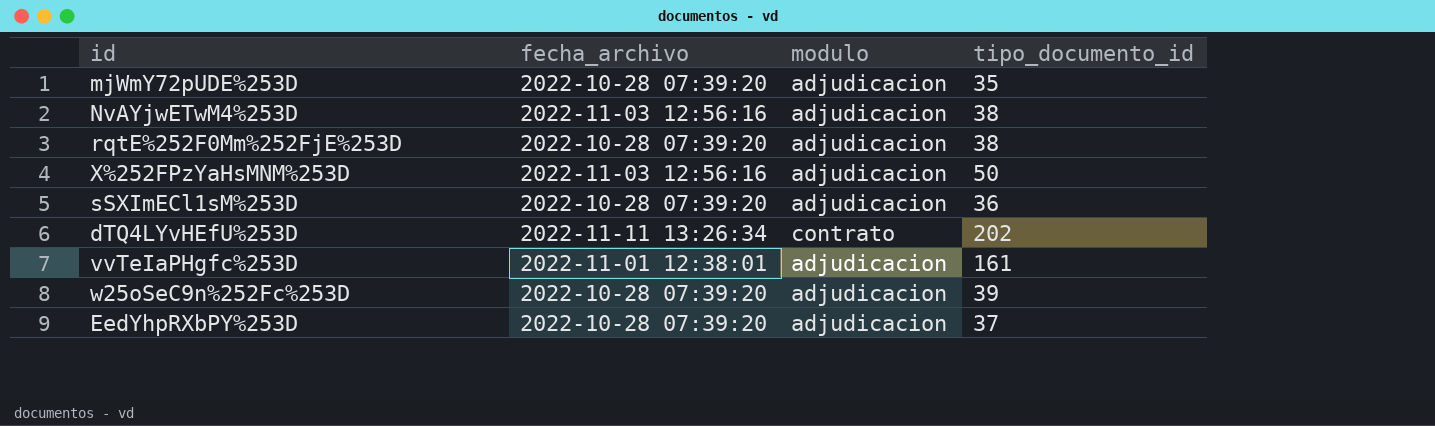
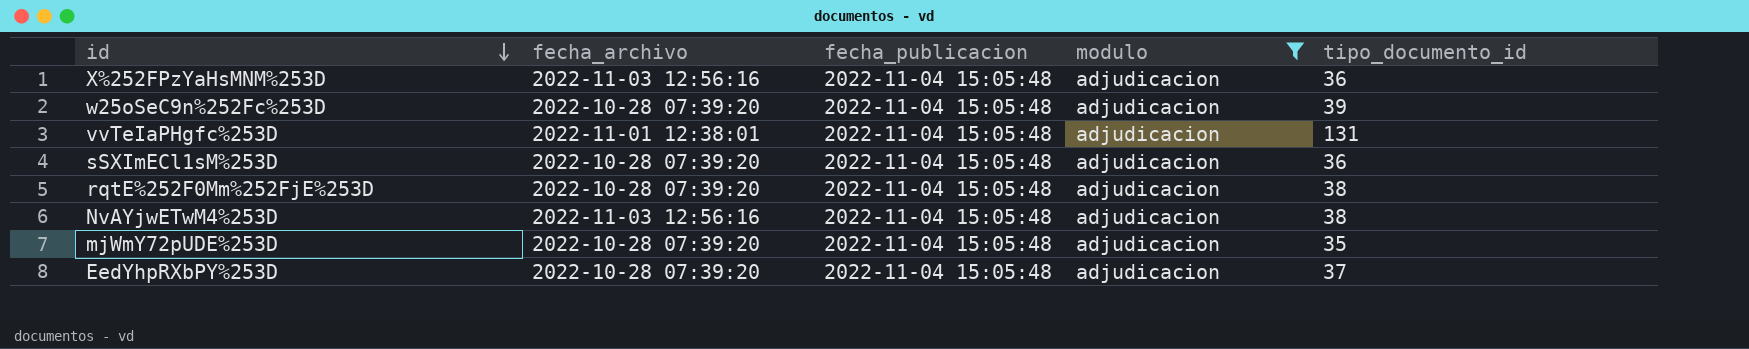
filter: none -> modulo = adjudicacion
row order: none -> id descending
column fecha_publicacion | position: none -> 3
X%252FPzYaHsMNM%253D | tipo_documento_id: 50 -> 36
vvTeIaPHgfc%253D | tipo_documento_id: 161 -> 131

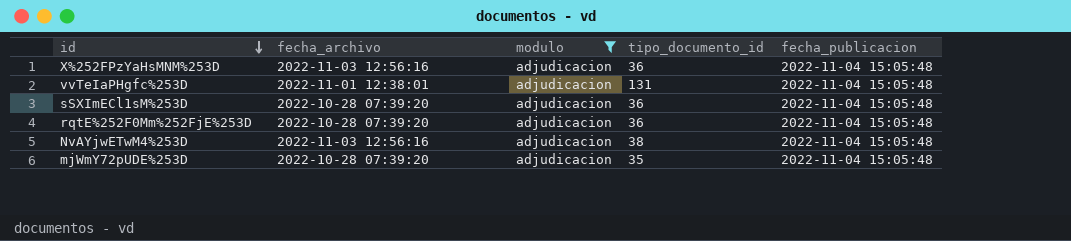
column fecha_publicacion | position: 3 -> 5
row w25oSeC9n%252Fc%253D: 2022-10-28 07:39:20 | 2022-11-04 15:05:48 | adjudicacion | 39 -> none
row EedYhpRXbPY%253D: 2022-10-28 07:39:20 | 2022-11-04 15:05:48 | adjudicacion | 37 -> none
rqtE%252F0Mm%252FjE%253D | tipo_documento_id: 38 -> 36

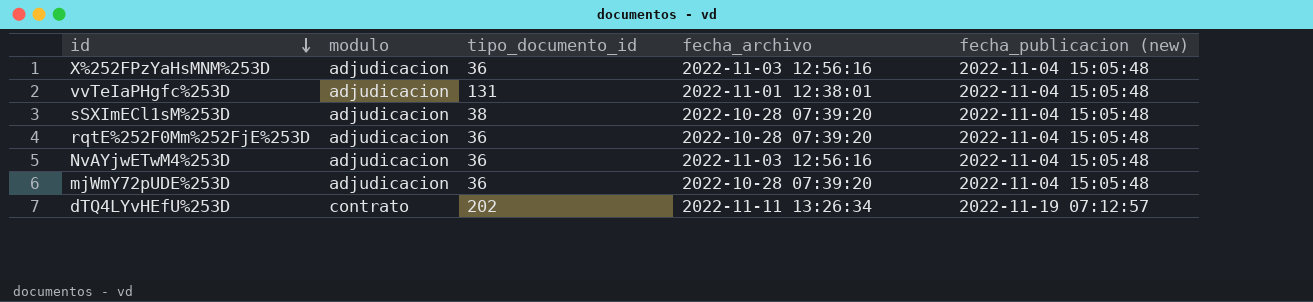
filter: modulo = adjudicacion -> none
column fecha_archivo | position: 2 -> 4
column name: fecha_publicacion -> fecha_publicacion (new)
sSXImECl1sM%253D | tipo_documento_id: 36 -> 38
NvAYjwETwM4%253D | tipo_documento_id: 38 -> 36
mjWmY72pUDE%253D | tipo_documento_id: 35 -> 36

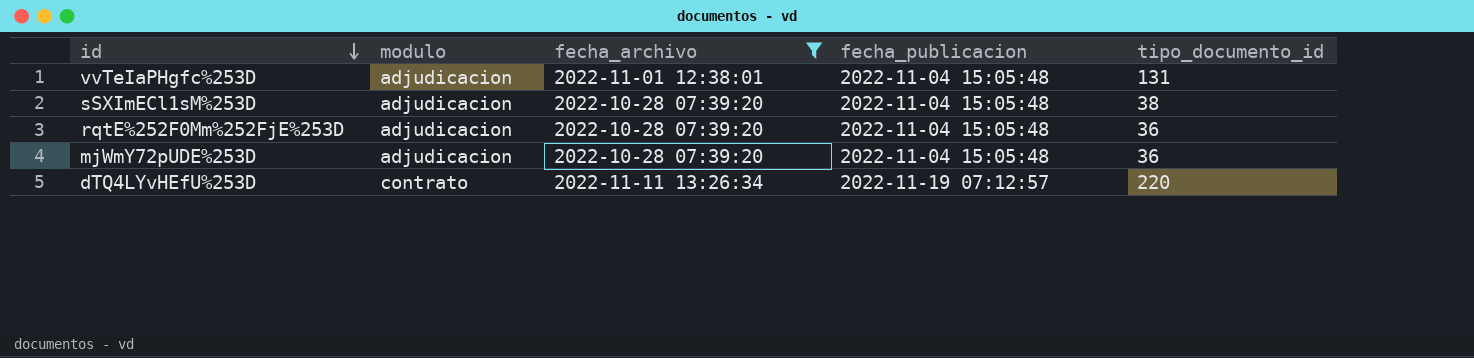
filter: none -> fecha_archivo != 2022-11-03 12:56:16
column name: fecha_publicacion (new) -> fecha_publicacion
column tipo_documento_id | position: 3 -> 5
dTQ4LYvHEfU%253D | tipo_documento_id: 202 -> 220

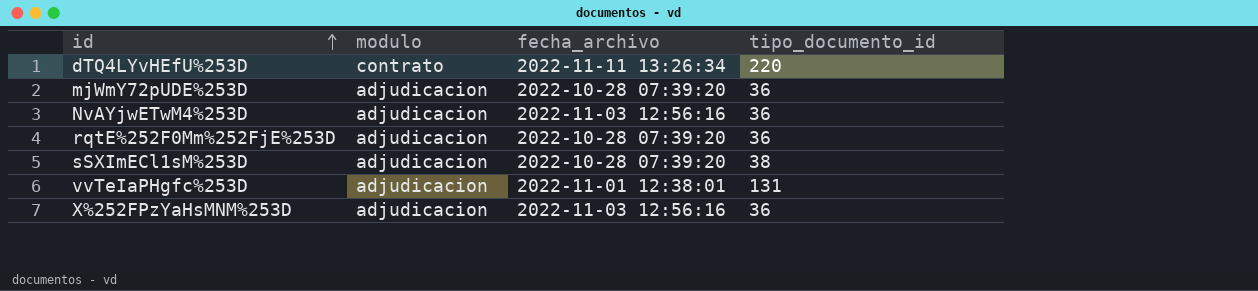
filter: fecha_archivo != 2022-11-03 12:56:16 -> none
row order: id descending -> id ascending
column fecha_publicacion | position: 4 -> none

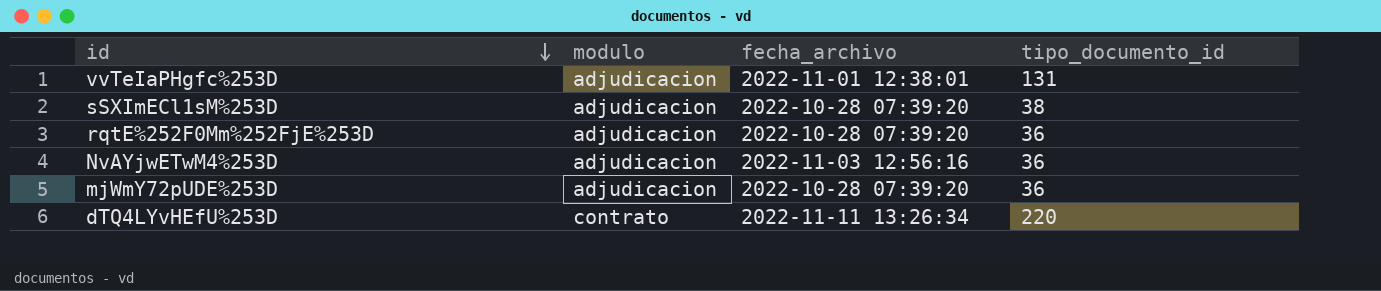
row order: id ascending -> id descending
row X%252FPzYaHsMNM%253D: adjudicacion | 2022-11-03 12:56:16 | 36 -> none

